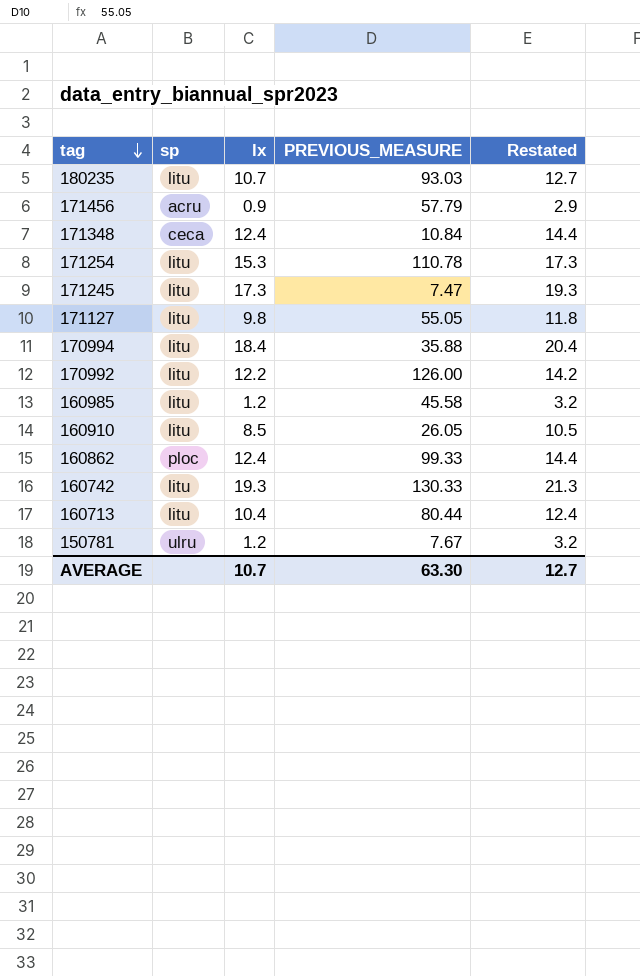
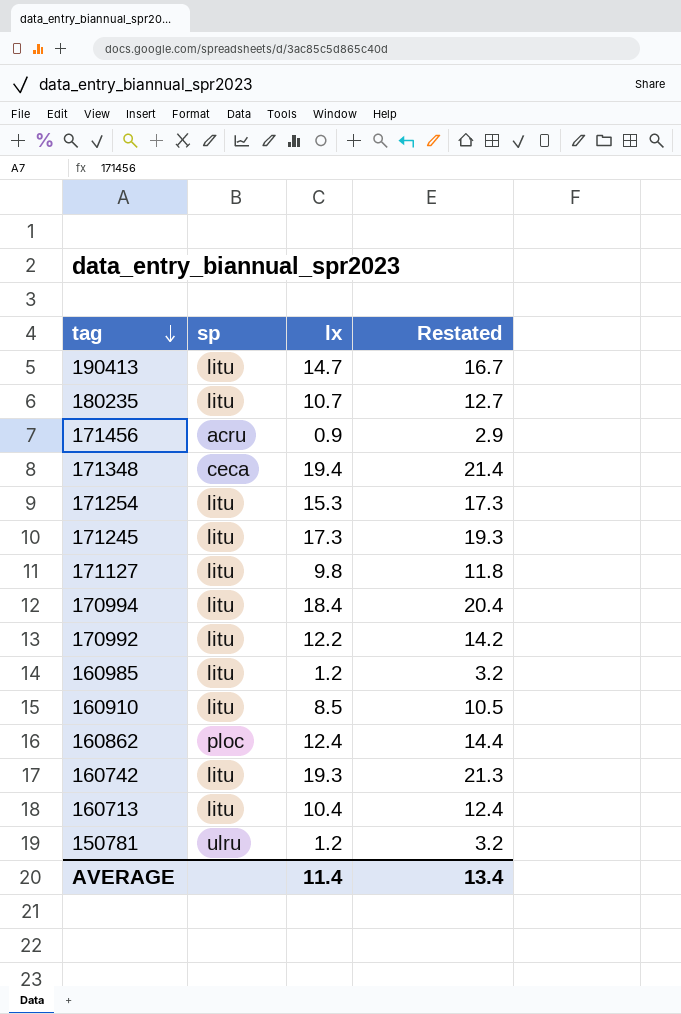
column PREVIOUS_MEASURE | position: 4 -> none
row 190413: none -> litu | 14.7 | 16.7
171348 | lx: 12.4 -> 19.4
171348 | Restated: 14.4 -> 21.4
AVERAGE | lx: 10.7 -> 11.4
AVERAGE | Restated: 12.7 -> 13.4

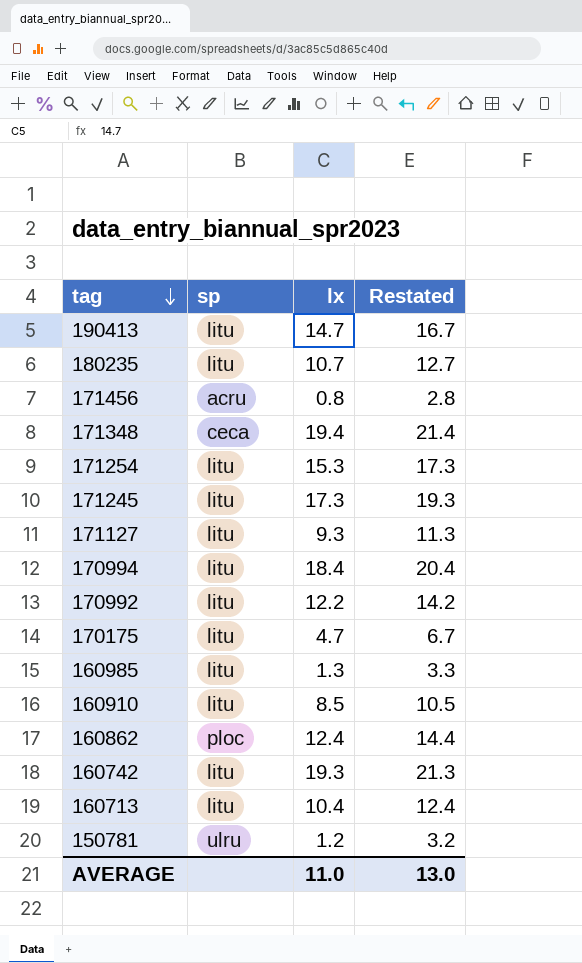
171456 | lx: 0.9 -> 0.8
171456 | Restated: 2.9 -> 2.8
171127 | lx: 9.8 -> 9.3
171127 | Restated: 11.8 -> 11.3
row 170175: none -> litu | 4.7 | 6.7
160985 | lx: 1.2 -> 1.3
160985 | Restated: 3.2 -> 3.3
AVERAGE | lx: 11.4 -> 11.0
AVERAGE | Restated: 13.4 -> 13.0

